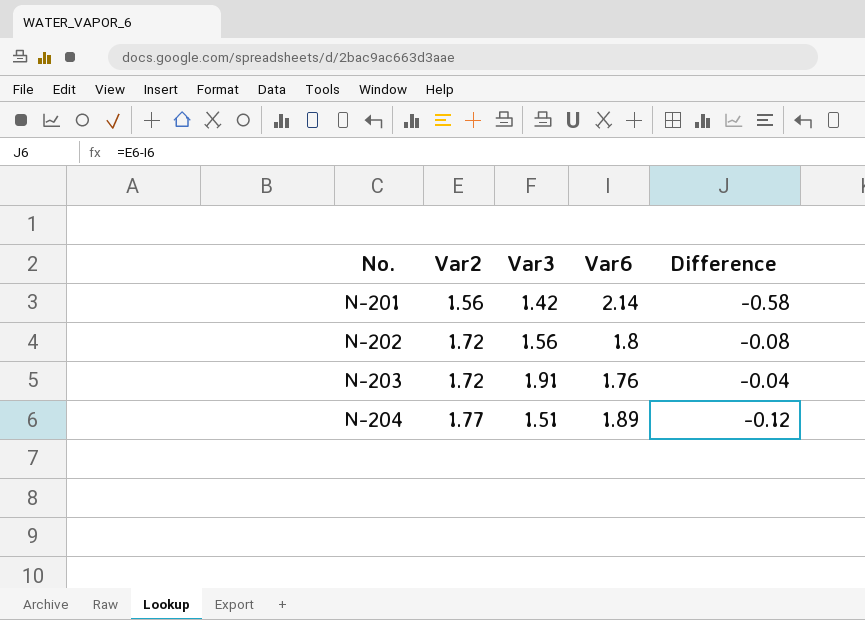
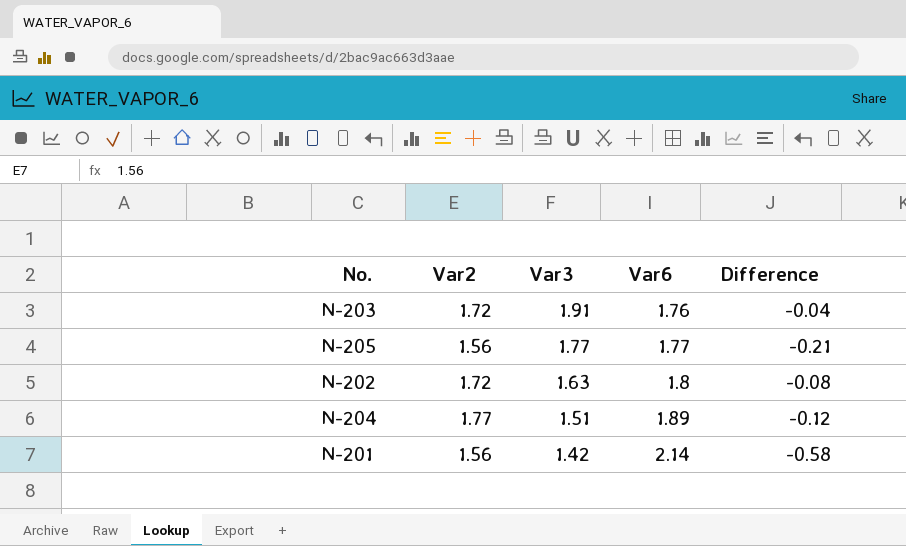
row order: No. ascending -> Var3 descending
row N-205: none -> 1.56 | 1.77 | 1.77 | -0.21
N-202 | Var3: 1.56 -> 1.63

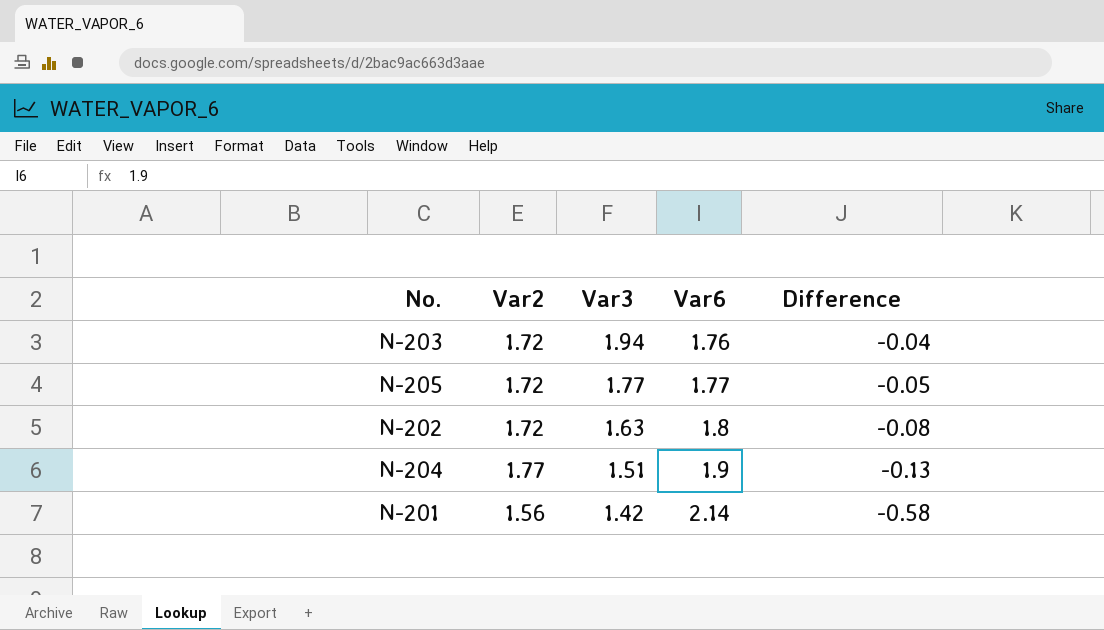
N-203 | Var3: 1.91 -> 1.94
N-205 | Var2: 1.56 -> 1.72
N-205 | Difference: -0.21 -> -0.05
N-204 | Var6: 1.89 -> 1.9
N-204 | Difference: -0.12 -> -0.13

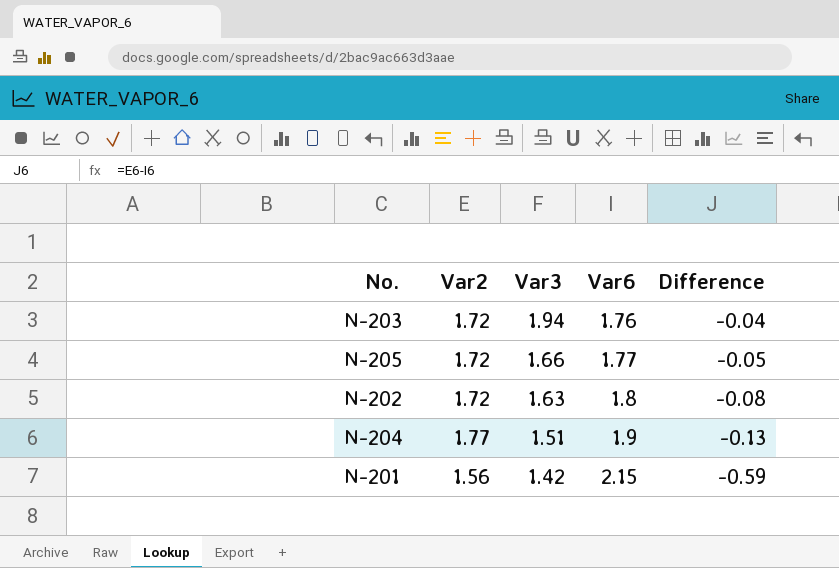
N-205 | Var3: 1.77 -> 1.66
N-201 | Var6: 2.14 -> 2.15
N-201 | Difference: -0.58 -> -0.59

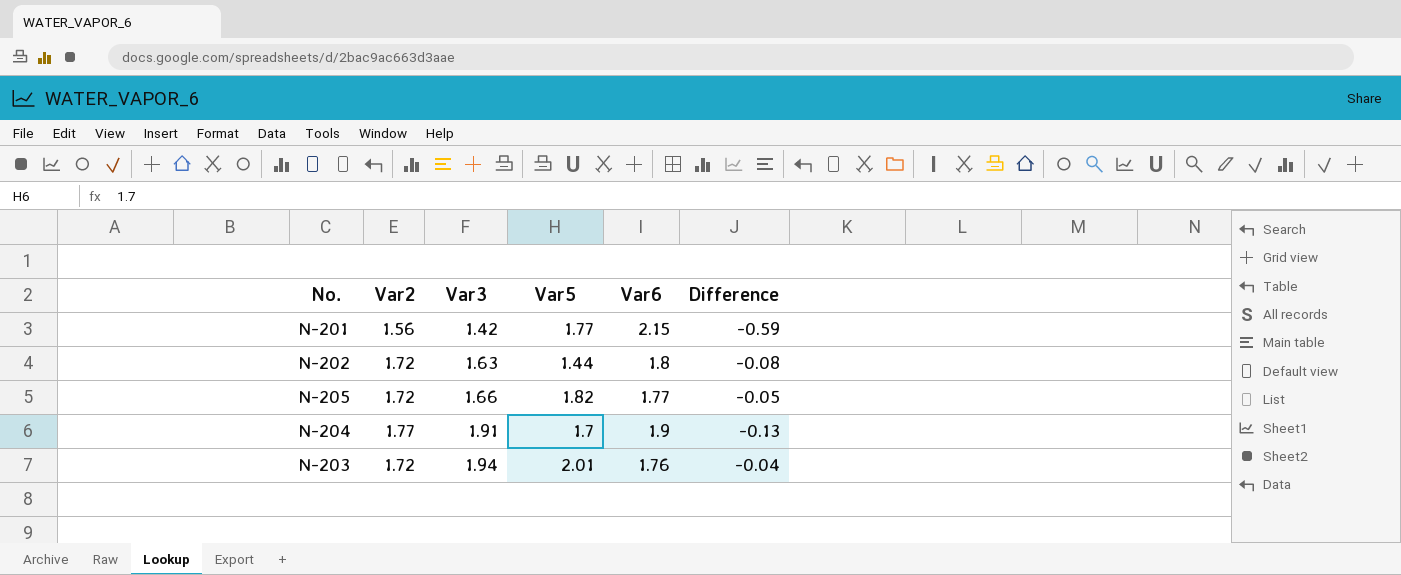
row order: Var3 descending -> Var3 ascending
column Var5 | position: none -> 4
N-204 | Var3: 1.51 -> 1.91

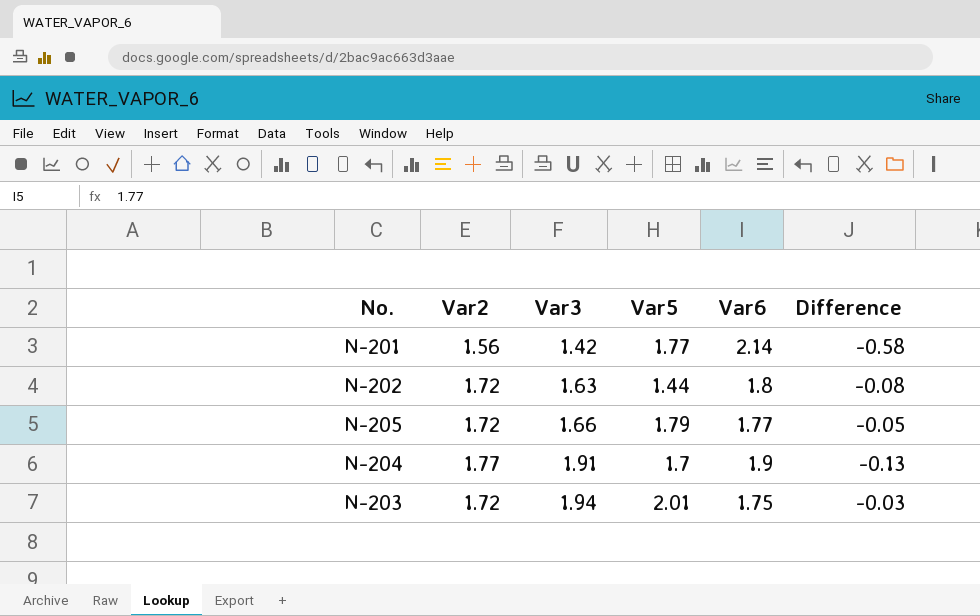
N-201 | Var6: 2.15 -> 2.14
N-201 | Difference: -0.59 -> -0.58
N-205 | Var5: 1.82 -> 1.79
N-203 | Var6: 1.76 -> 1.75
N-203 | Difference: -0.04 -> -0.03

